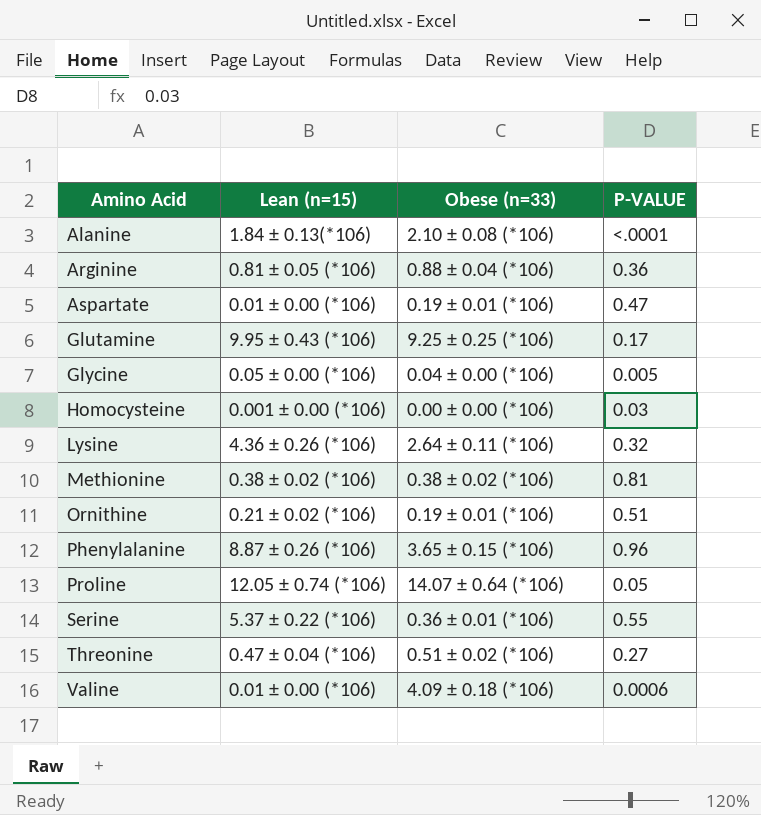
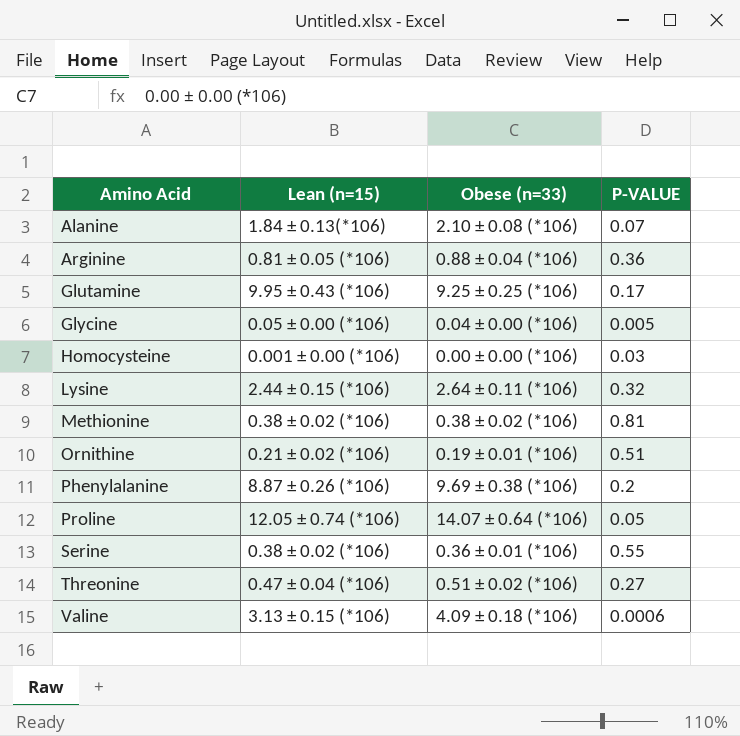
row Aspartate: 0.01 ± 0.00 (*106) | 0.19 ± 0.01 (*106) | 0.47 -> none
Alanine | P-VALUE: <.0001 -> 0.07
Lysine | Lean (n=15): 4.36 ± 0.26 (*106) -> 2.44 ± 0.15 (*106)
Phenylalanine | Obese (n=33): 3.65 ± 0.15 (*106) -> 9.69 ± 0.38 (*106)
Phenylalanine | P-VALUE: 0.96 -> 0.2
Serine | Lean (n=15): 5.37 ± 0.22 (*106) -> 0.38 ± 0.02 (*106)
Valine | Lean (n=15): 0.01 ± 0.00 (*106) -> 3.13 ± 0.15 (*106)

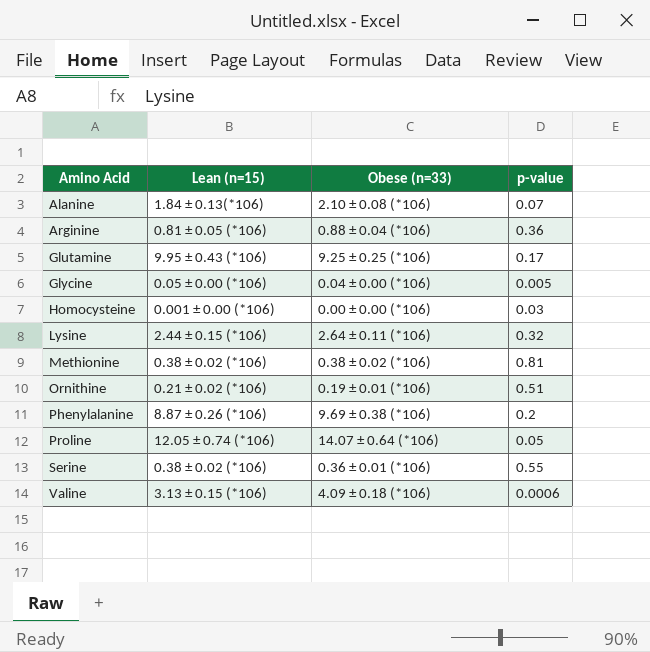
column name: P-VALUE -> p-value
row Threonine: 0.47 ± 0.04 (*106) | 0.51 ± 0.02 (*106) | 0.27 -> none

